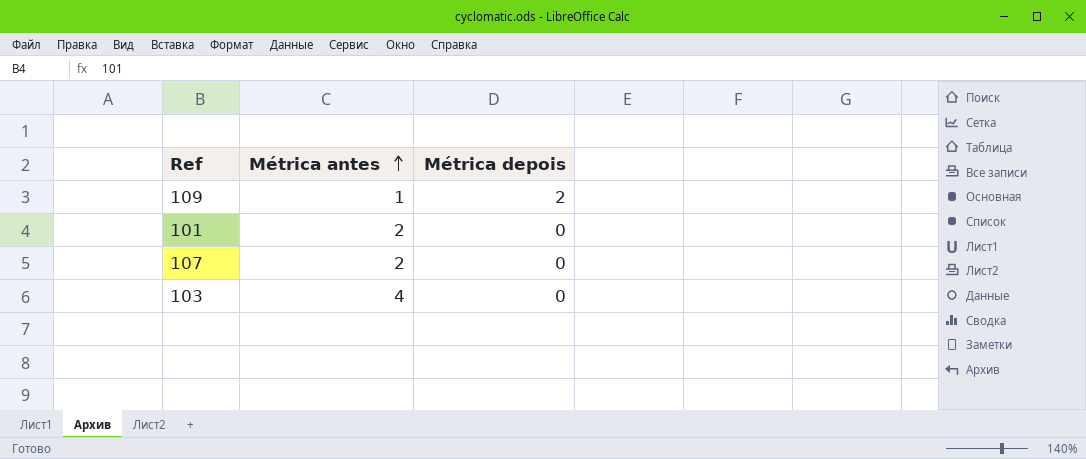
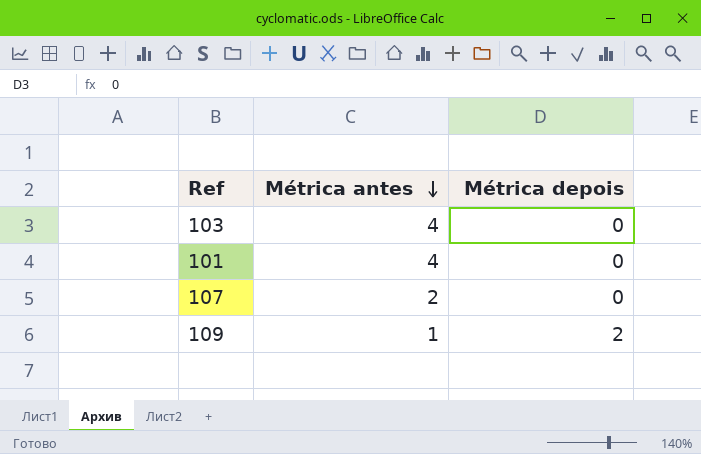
row order: Métrica antes ascending -> Métrica antes descending
101 | Métrica antes: 2 -> 4

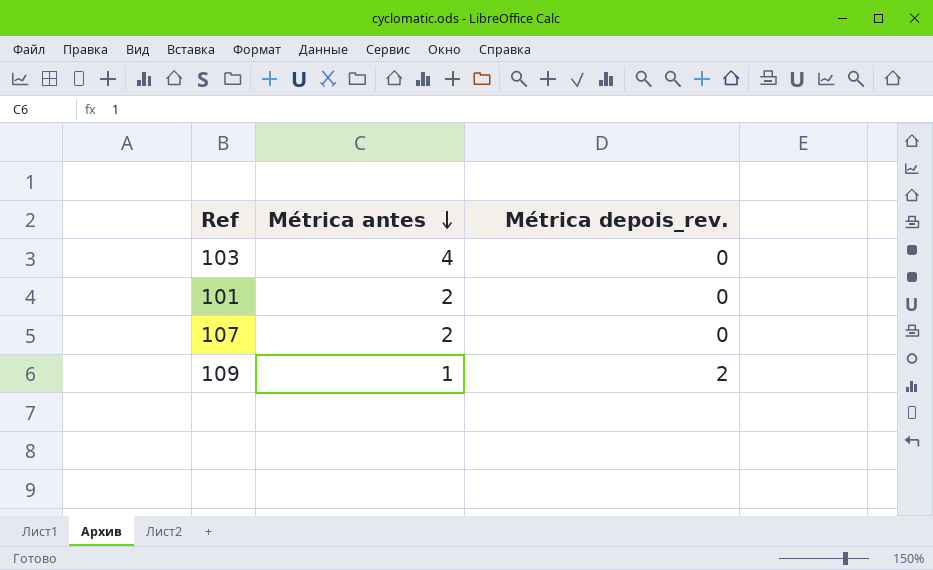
column name: Métrica depois -> Métrica depois_rev.
101 | Métrica antes: 4 -> 2

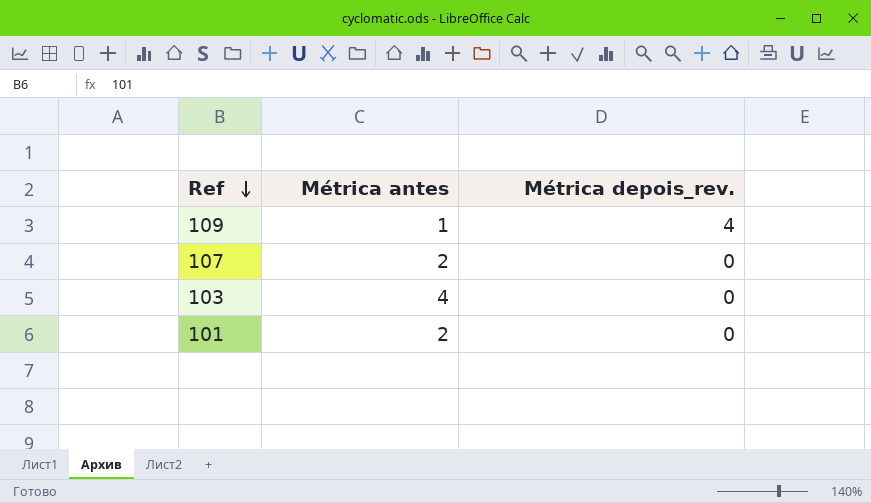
row order: Métrica antes descending -> Ref descending
109 | Métrica depois_rev.: 2 -> 4

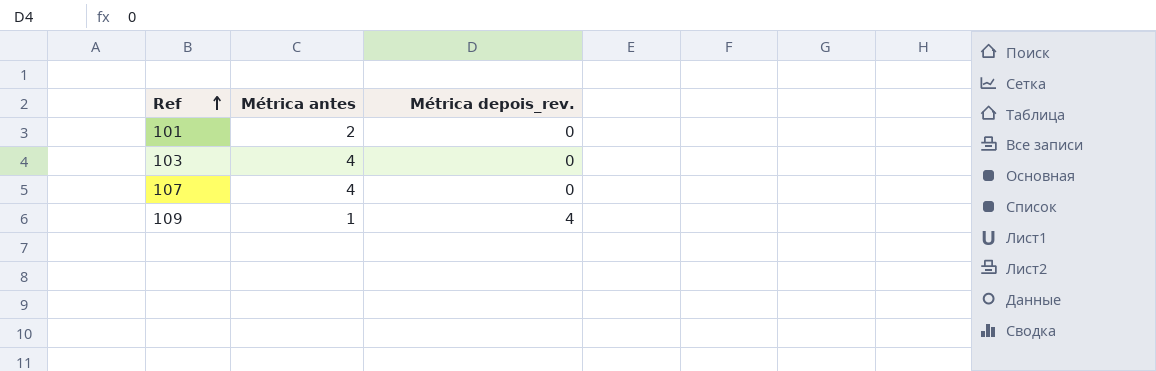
row order: Ref descending -> Ref ascending
107 | Métrica antes: 2 -> 4

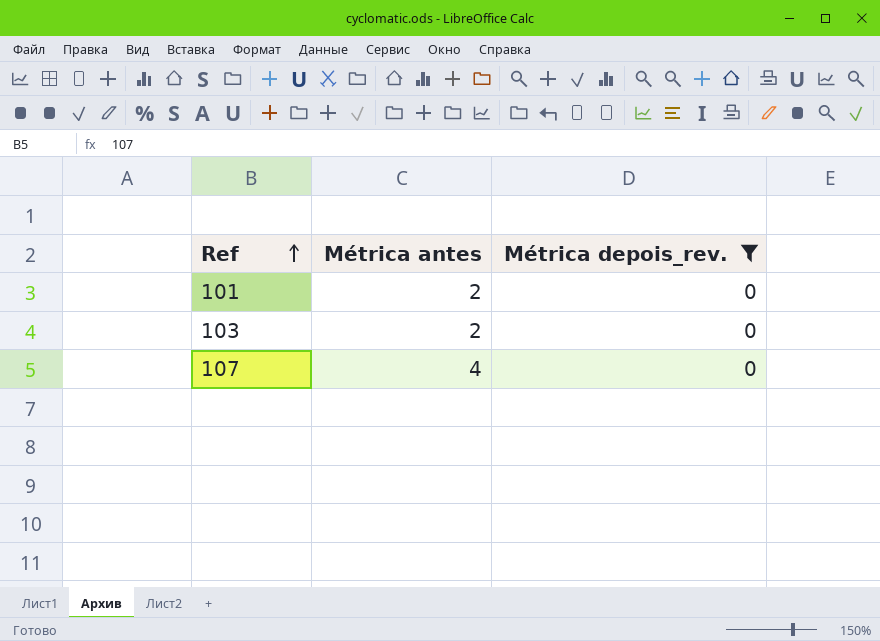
filter: none -> Métrica depois_rev. = 0
103 | Métrica antes: 4 -> 2

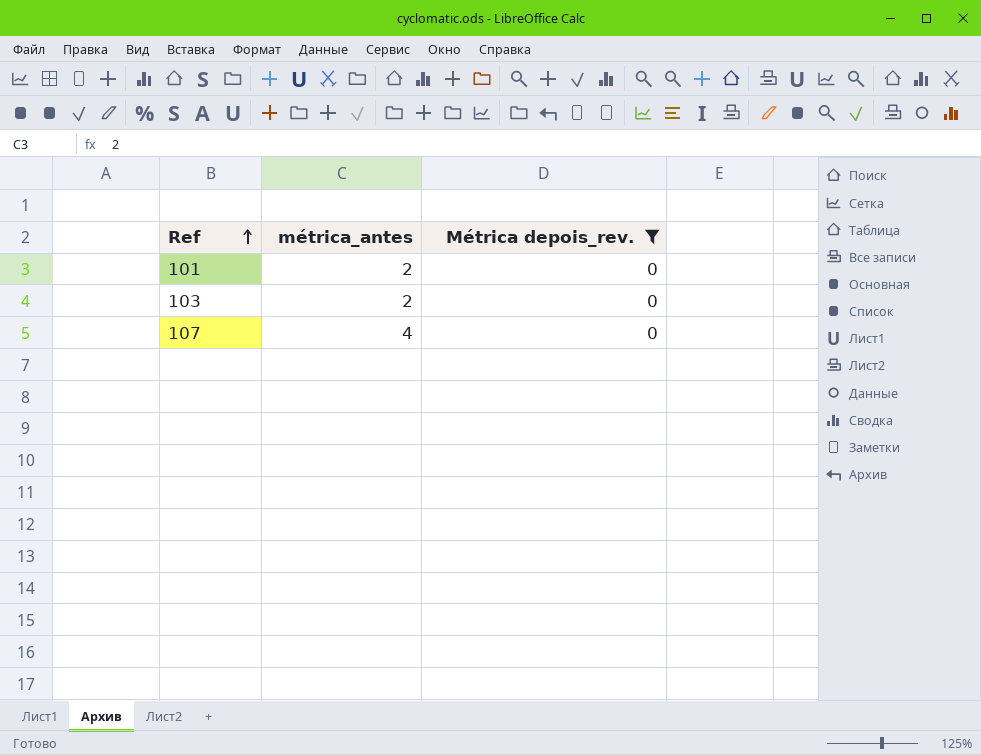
column name: Métrica antes -> métrica_antes

